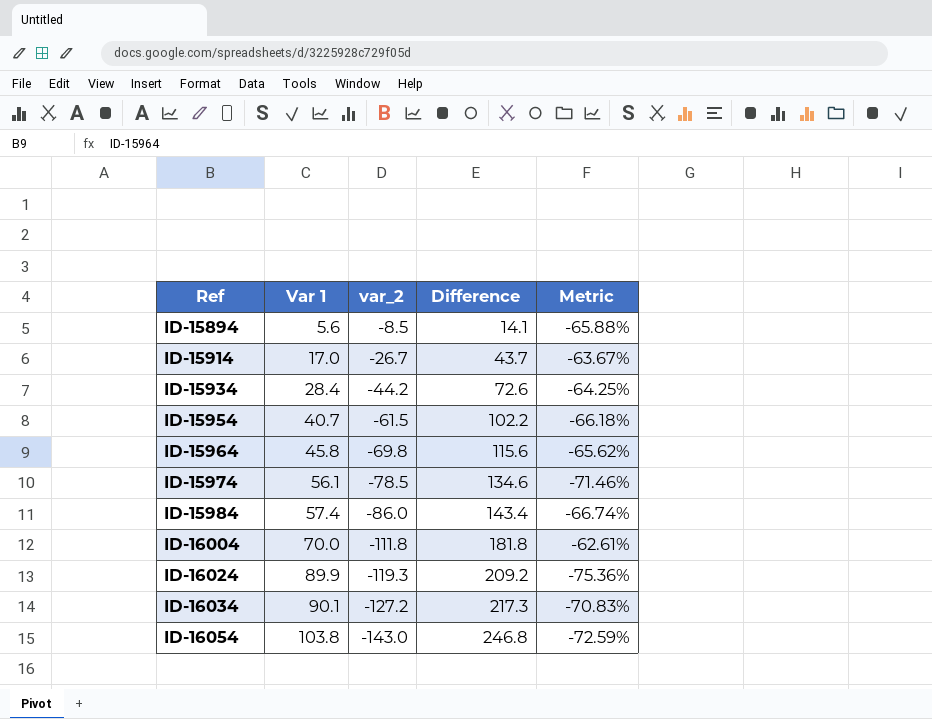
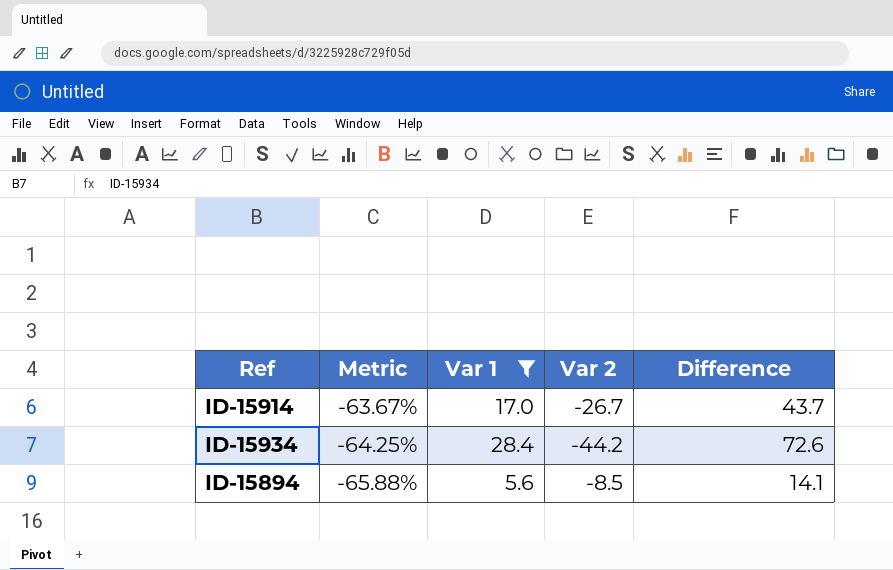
filter: none -> Var 1 <= 28.4
row order: Ref ascending -> Metric descending
column Metric | position: 5 -> 2
column name: var_2 -> Var 2

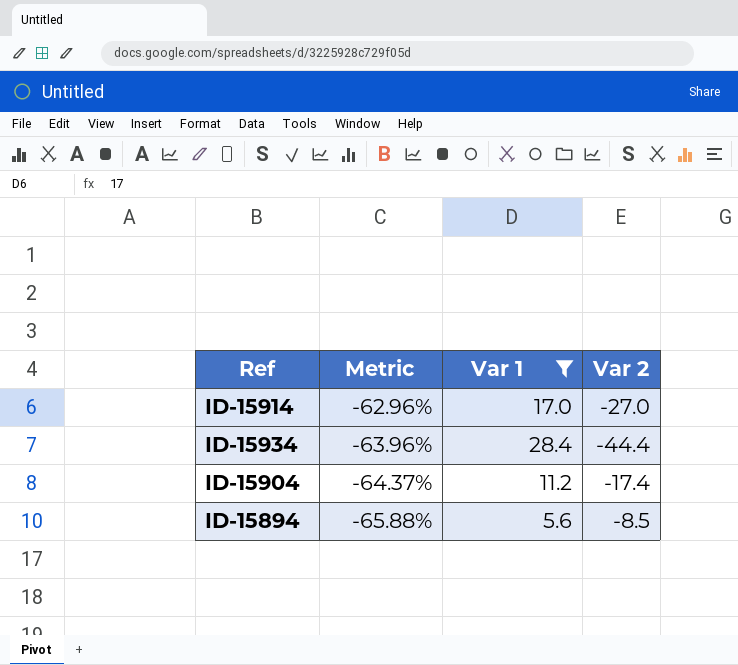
column Difference | formula: [Var 1] - [Var 2] -> none
ID-15914 | Metric: -63.67% -> -62.96%
ID-15914 | Var 2: -26.7 -> -27.0
ID-15934 | Metric: -64.25% -> -63.96%
ID-15934 | Var 2: -44.2 -> -44.4
row ID-15904: none -> -64.37% | 11.2 | -17.4

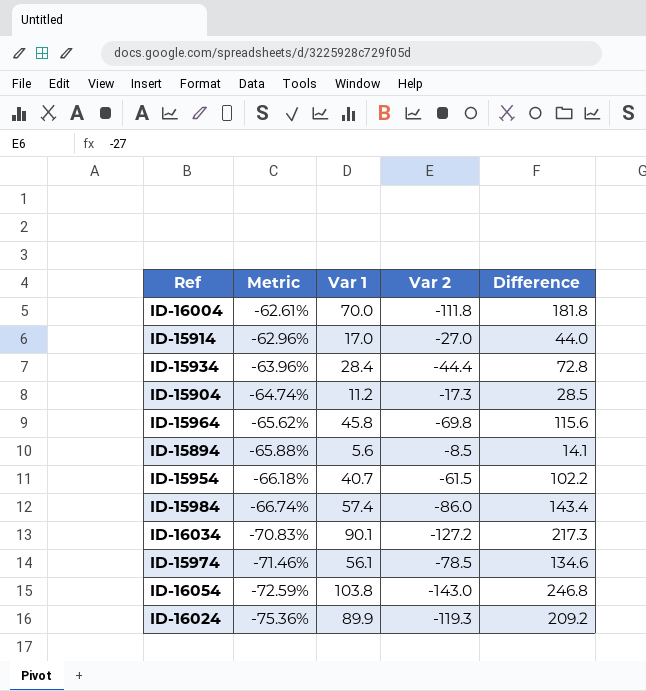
filter: Var 1 <= 28.4 -> none
column Difference | formula: none -> [Var 1] - [Var 2]
ID-15904 | Metric: -64.37% -> -64.74%
ID-15904 | Var 2: -17.4 -> -17.3

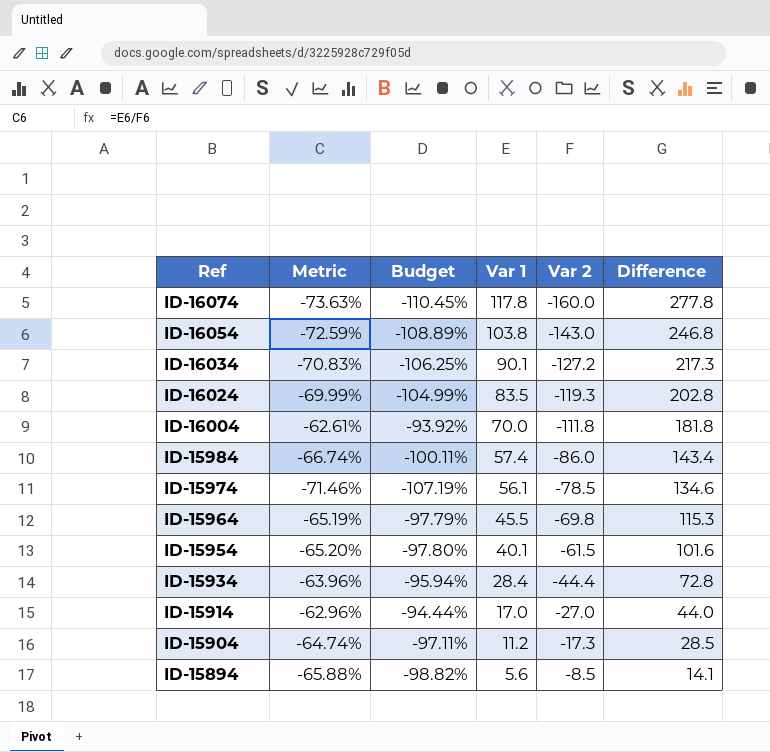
row order: Metric descending -> Ref descending
column Budget | formula: none -> [Metric] * 1.5
row ID-16074: none -> -73.63% | -110.45% | 117.8 | -160.0 | 277.8
ID-16024 | Metric: -75.36% -> -69.99%
ID-16024 | Var 1: 89.9 -> 83.5
ID-16024 | Difference: 209.2 -> 202.8
ID-15964 | Metric: -65.62% -> -65.19%
ID-15964 | Var 1: 45.8 -> 45.5
ID-15964 | Difference: 115.6 -> 115.3
ID-15954 | Metric: -66.18% -> -65.20%
ID-15954 | Var 1: 40.7 -> 40.1
ID-15954 | Difference: 102.2 -> 101.6

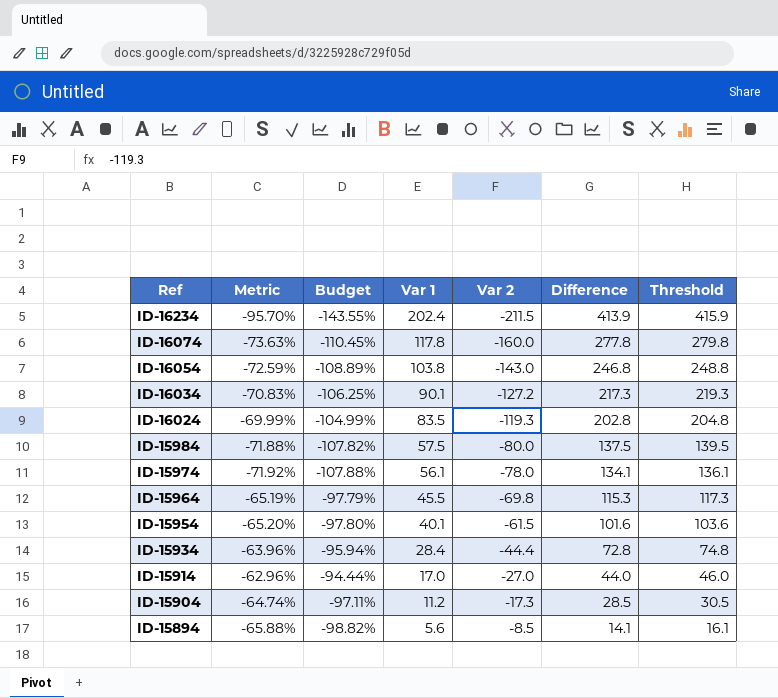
column Threshold | formula: none -> [Difference] + 2
row ID-16004: -62.61% | -93.92% | 70.0 | -111.8 | 181.8 -> none
row ID-16234: none -> -95.70% | -143.55% | 202.4 | -211.5 | 413.9 | 415.9
ID-15984 | Metric: -66.74% -> -71.88%
ID-15984 | Budget: -100.11% -> -107.82%
ID-15984 | Var 1: 57.4 -> 57.5
ID-15984 | Var 2: -86.0 -> -80.0
ID-15984 | Difference: 143.4 -> 137.5
ID-15974 | Metric: -71.46% -> -71.92%
ID-15974 | Budget: -107.19% -> -107.88%
ID-15974 | Var 2: -78.5 -> -78.0
ID-15974 | Difference: 134.6 -> 134.1

